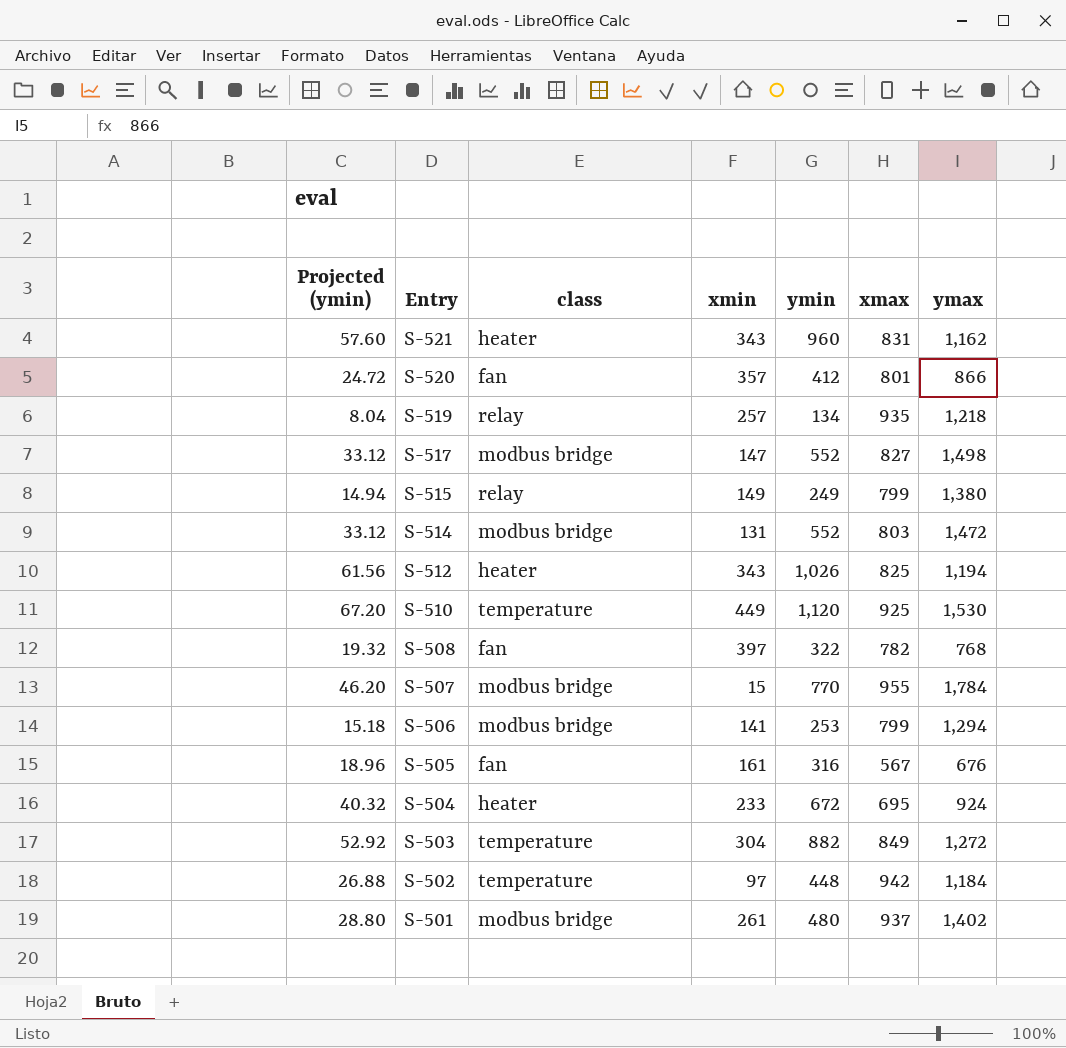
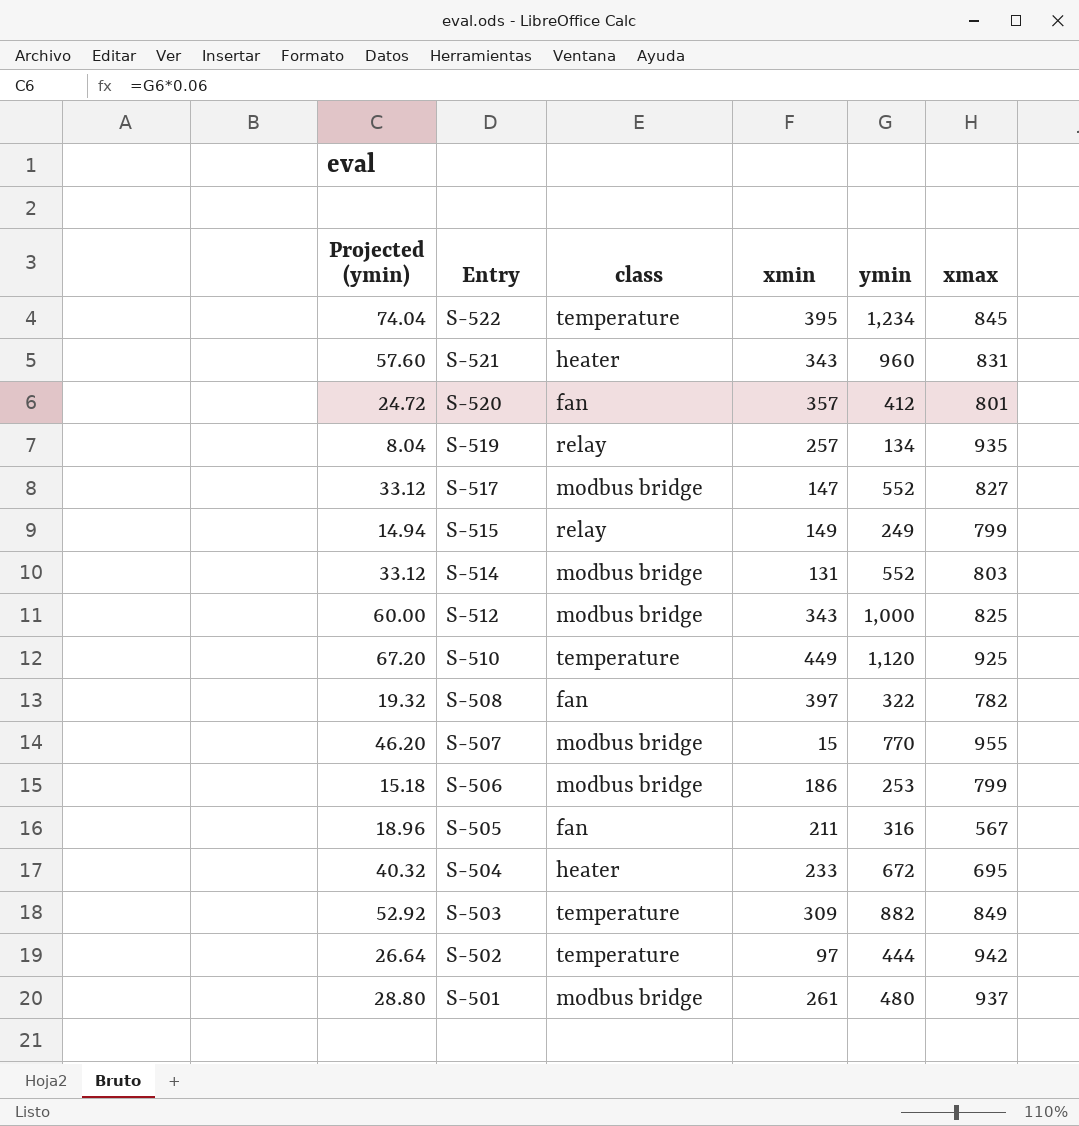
column ymax | position: 7 -> none
row S-522: none -> 74.04 | temperature | 395 | 1,234 | 845
S-512 | Projected (ymin): 61.56 -> 60.00
S-512 | class: heater -> modbus bridge
S-512 | ymin: 1,026 -> 1,000
S-506 | xmin: 141 -> 186
S-505 | xmin: 161 -> 211
S-503 | xmin: 304 -> 309
S-502 | Projected (ymin): 26.88 -> 26.64
S-502 | ymin: 448 -> 444

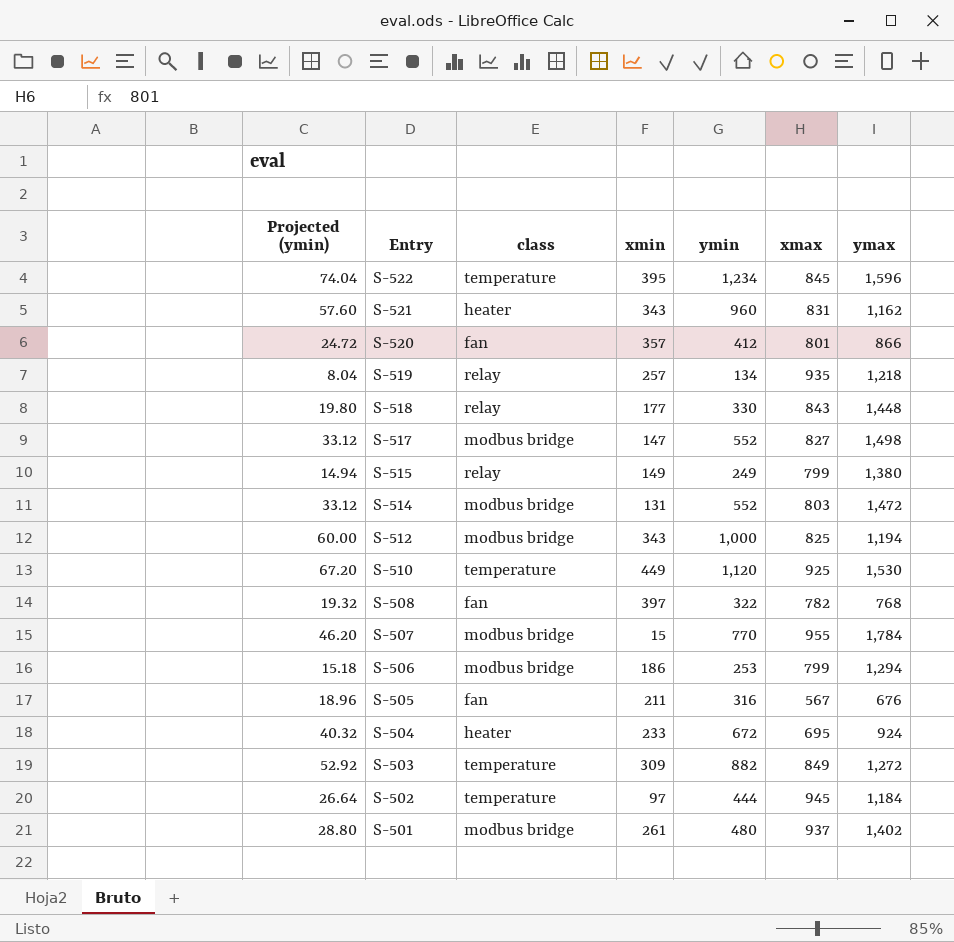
column ymax | position: none -> 7
row S-518: none -> 19.80 | relay | 177 | 330 | 843 | 1,448
S-502 | xmax: 942 -> 945

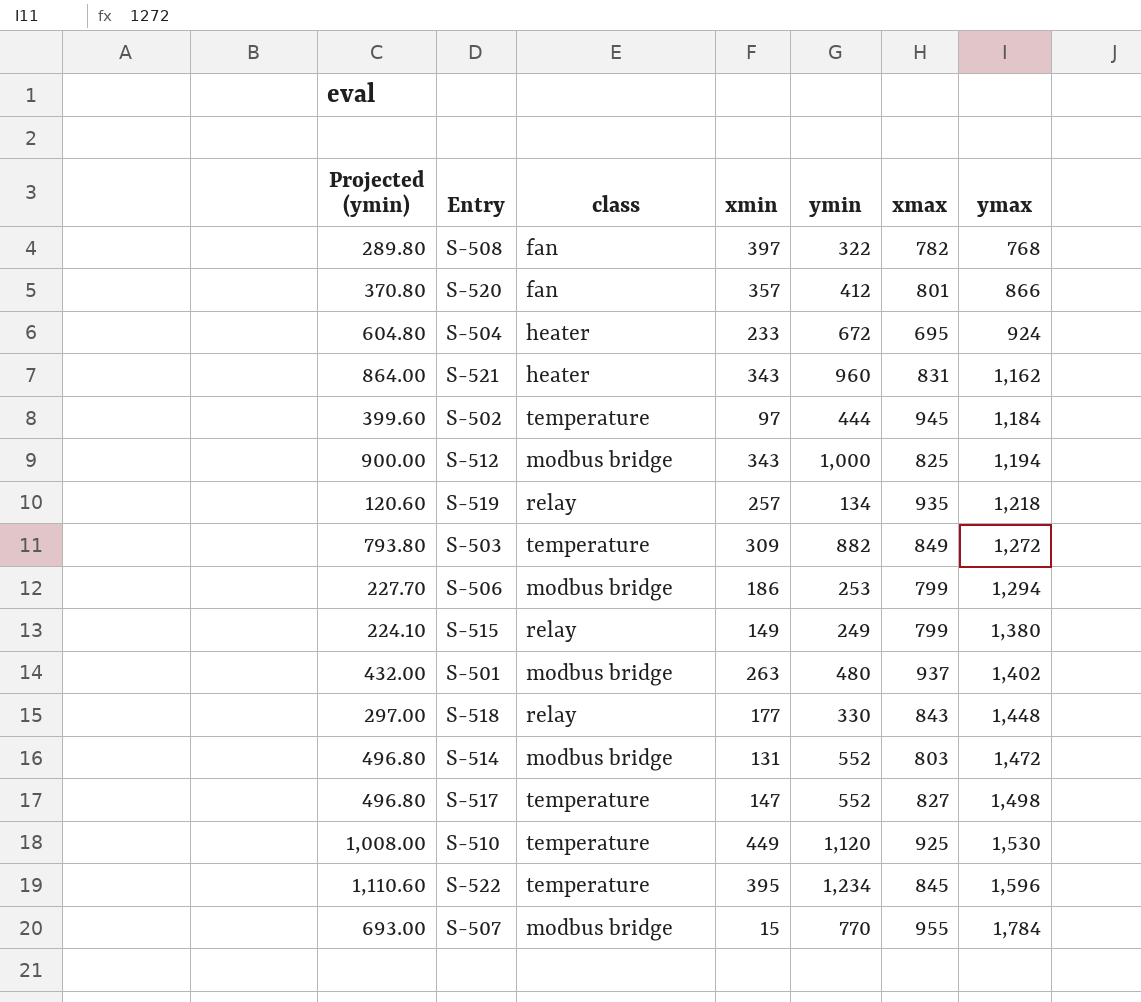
row order: Entry descending -> ymax ascending
column Projected (ymin) | formula: [ymin] * 0.06 -> [ymin] * 0.9
row S-505: 18.96 | fan | 211 | 316 | 567 | 676 -> none
S-501 | xmin: 261 -> 263
S-517 | class: modbus bridge -> temperature

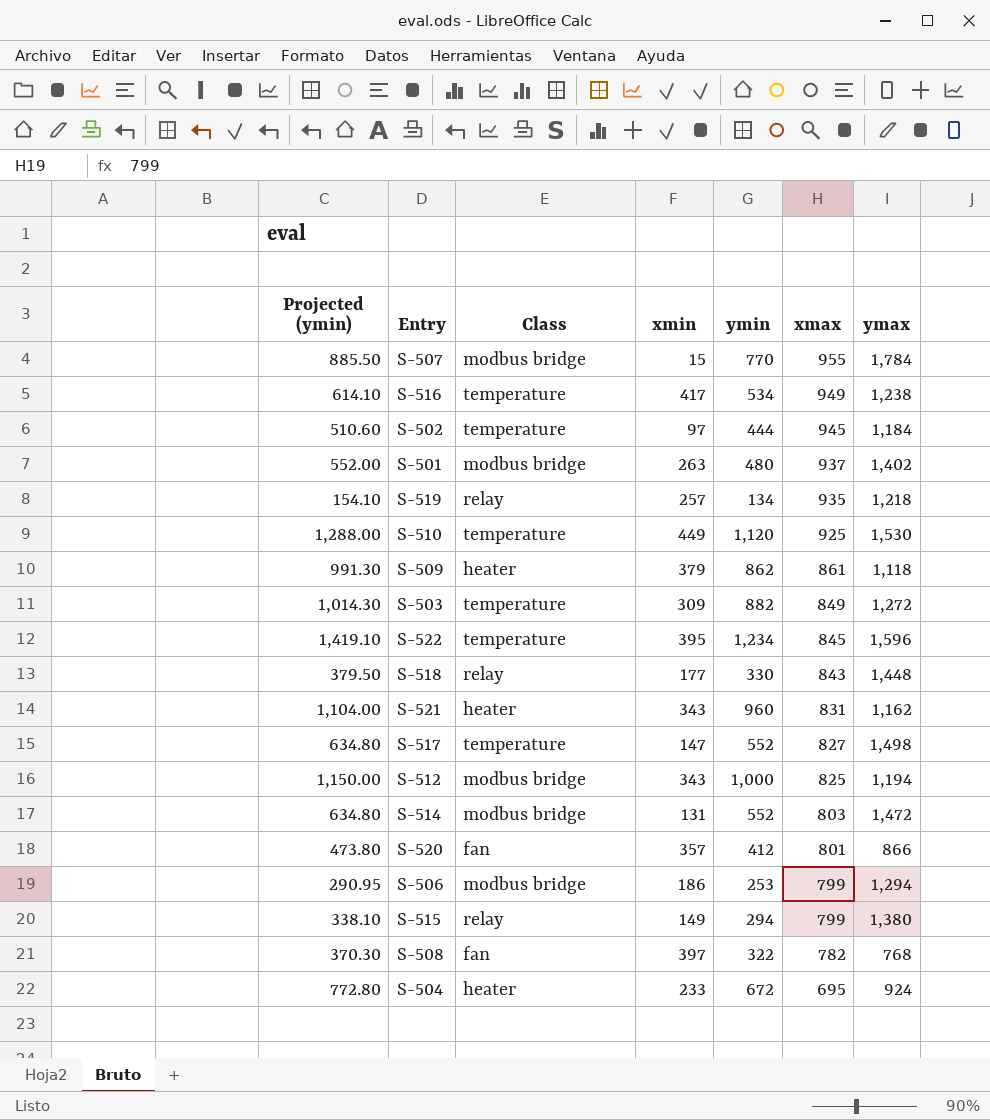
row order: ymax ascending -> xmax descending
column Projected (ymin) | formula: [ymin] * 0.9 -> [ymin] * 1.15
column name: class -> Class
row S-516: none -> 614.10 | temperature | 417 | 534 | 949 | 1,238
row S-509: none -> 991.30 | heater | 379 | 862 | 861 | 1,118
S-515 | ymin: 249 -> 294

